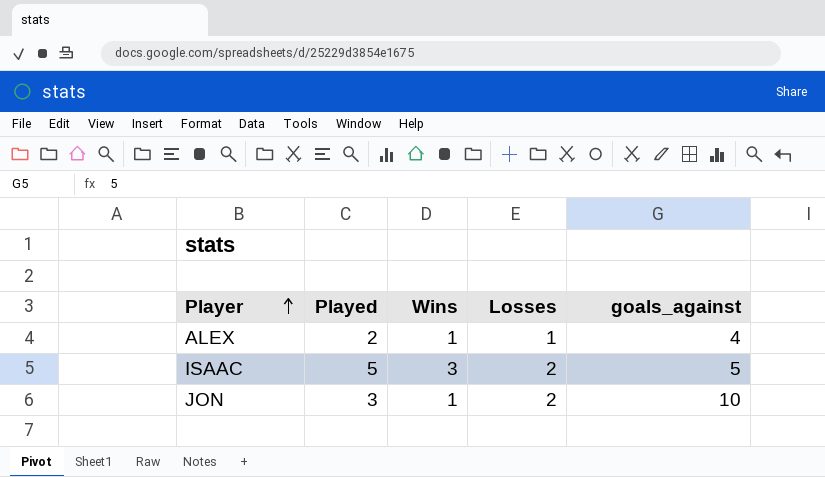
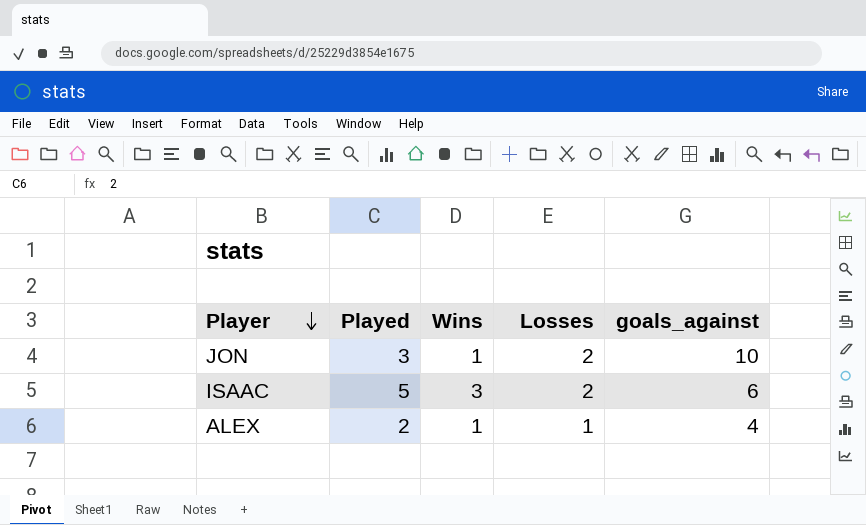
row order: Player ascending -> Player descending
ISAAC | goals_against: 5 -> 6

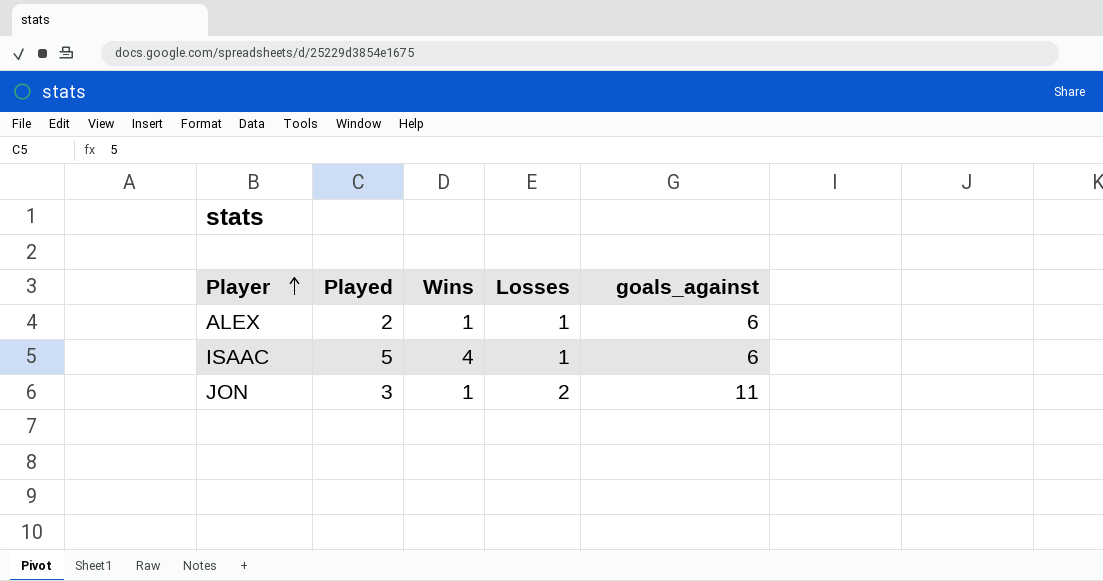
row order: Player descending -> Player ascending
ALEX | goals_against: 4 -> 6
ISAAC | Wins: 3 -> 4
ISAAC | Losses: 2 -> 1
JON | goals_against: 10 -> 11

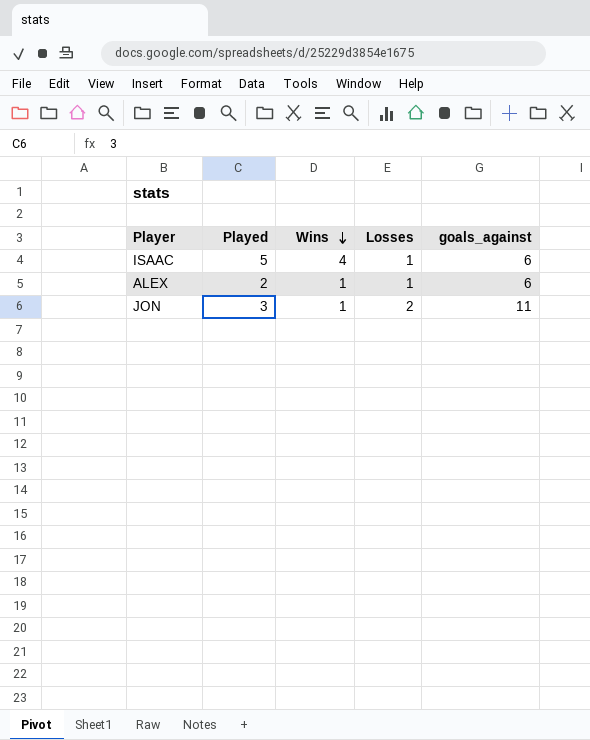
row order: Player ascending -> Wins descending

